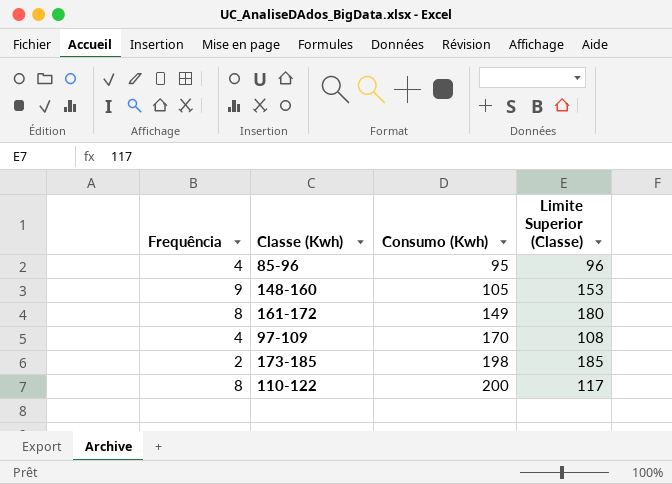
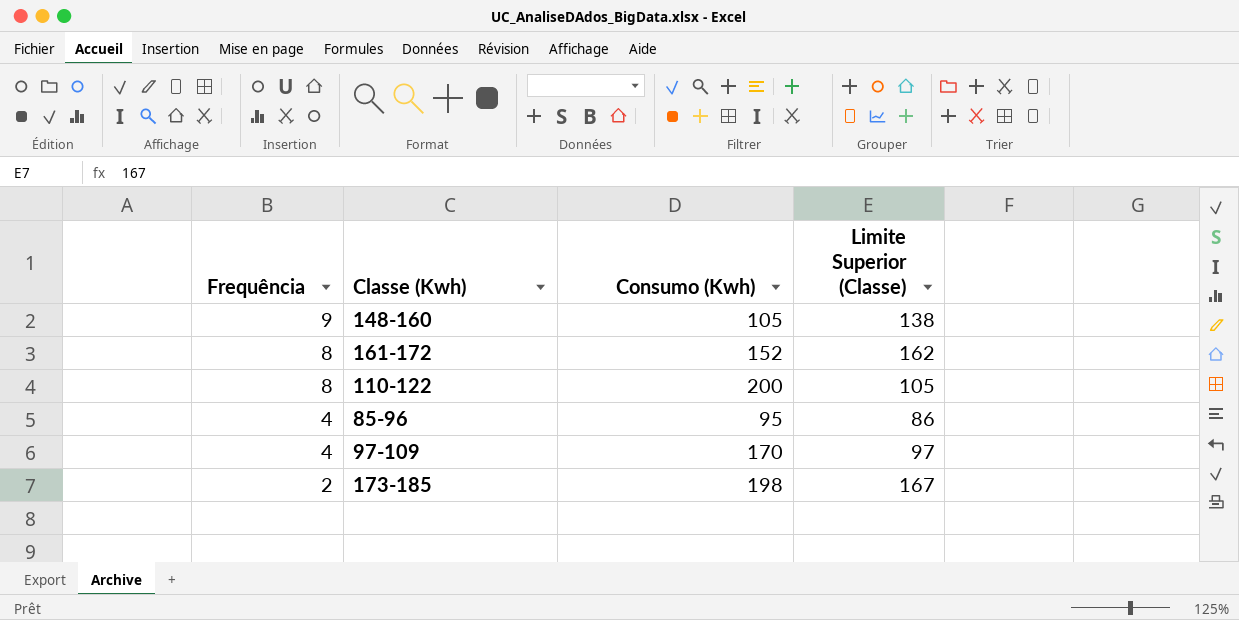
row order: Consumo (Kwh) ascending -> Frequência descending
148-160 | Limite Superior (Classe): 153 -> 138
161-172 | Consumo (Kwh): 149 -> 152
161-172 | Limite Superior (Classe): 180 -> 162
110-122 | Limite Superior (Classe): 117 -> 105
85-96 | Limite Superior (Classe): 96 -> 86
97-109 | Limite Superior (Classe): 108 -> 97
173-185 | Limite Superior (Classe): 185 -> 167

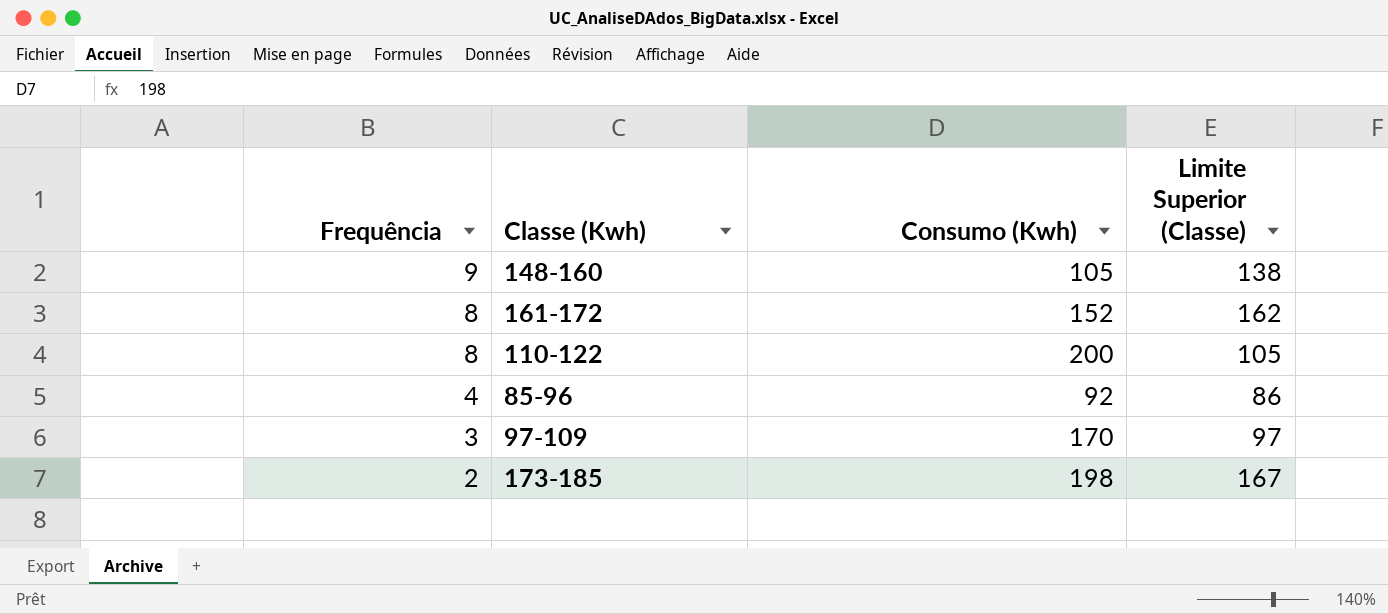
85-96 | Consumo (Kwh): 95 -> 92
97-109 | Frequência: 4 -> 3

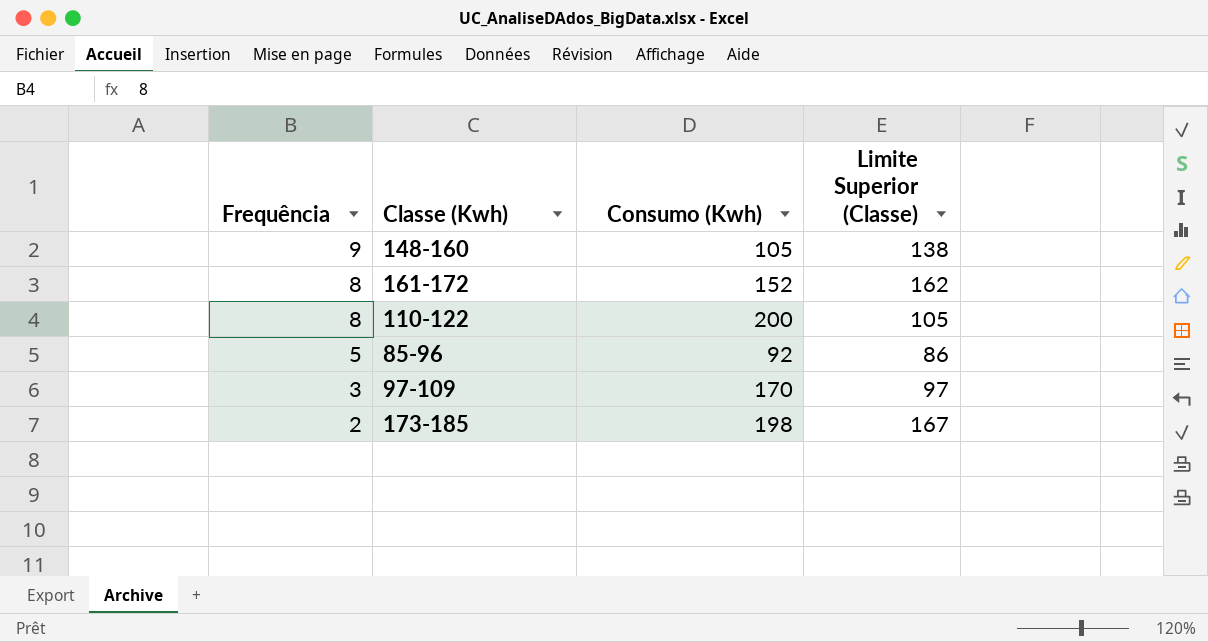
85-96 | Frequência: 4 -> 5

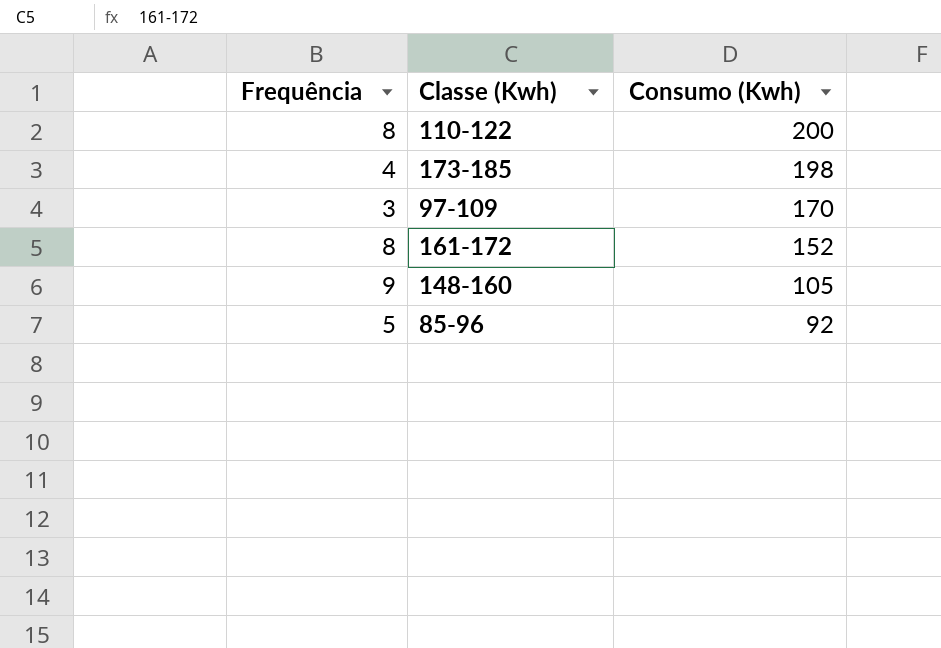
row order: Frequência descending -> Consumo (Kwh) descending
column Limite Superior (Classe) | position: 4 -> none
173-185 | Frequência: 2 -> 4

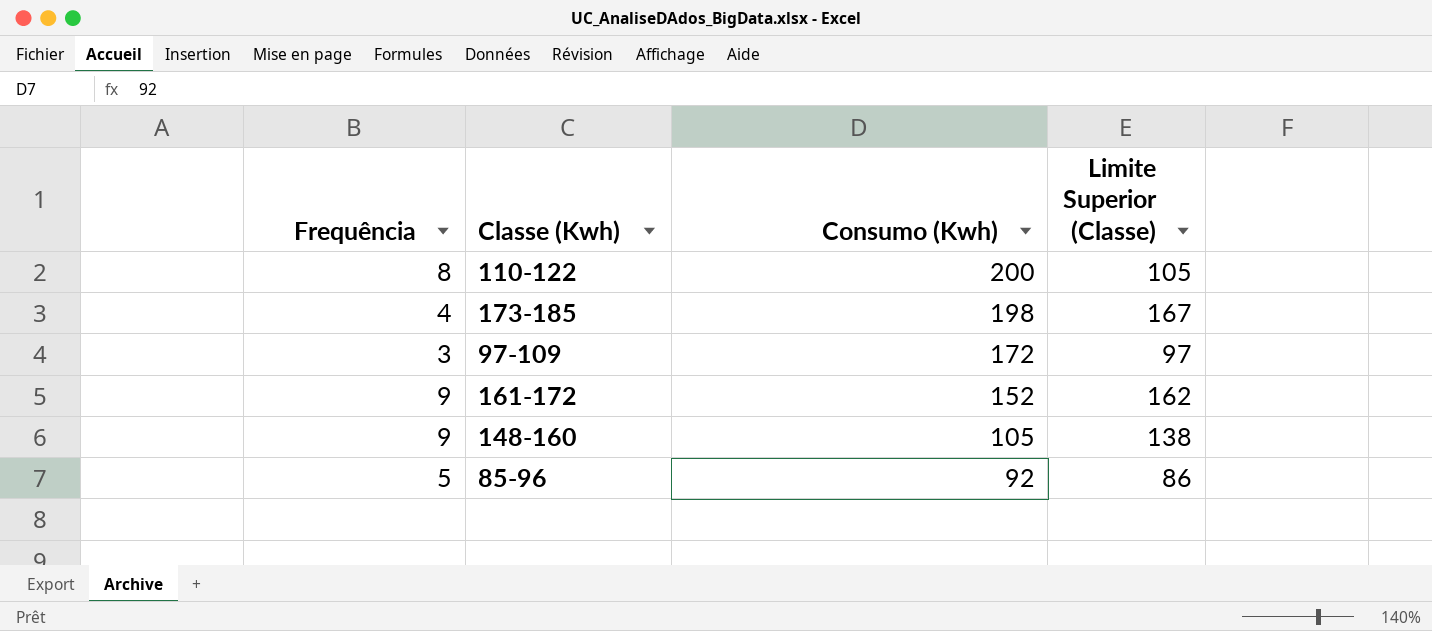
column Limite Superior (Classe) | position: none -> 4
97-109 | Consumo (Kwh): 170 -> 172
161-172 | Frequência: 8 -> 9

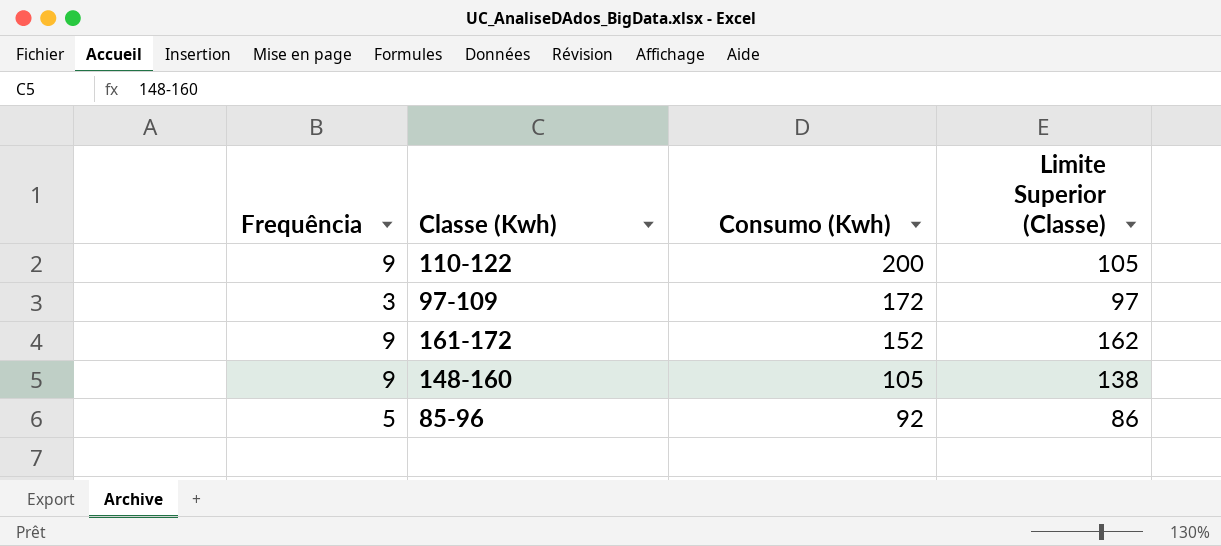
row 173-185: 4 | 198 | 167 -> none
110-122 | Frequência: 8 -> 9

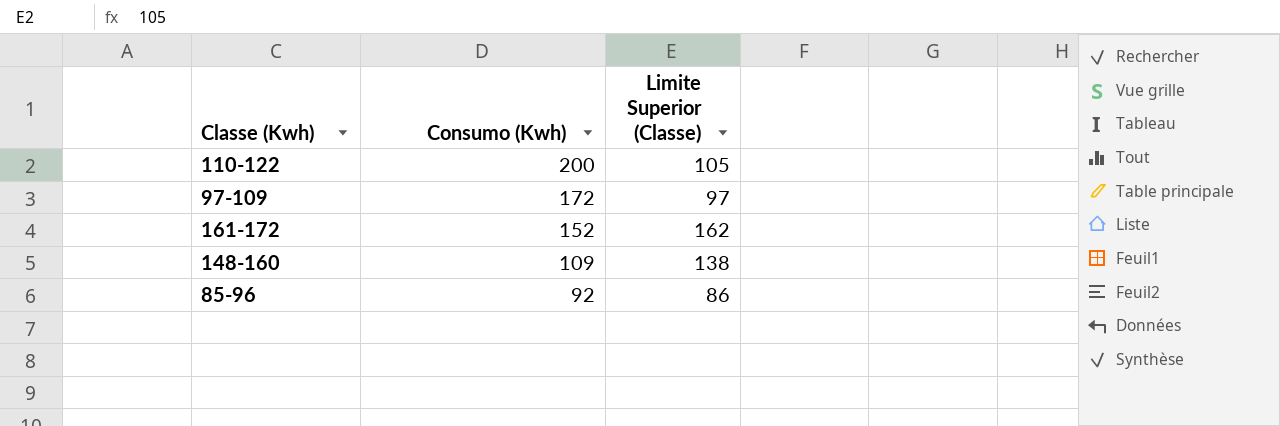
column Frequência | position: 1 -> none
148-160 | Consumo (Kwh): 105 -> 109

